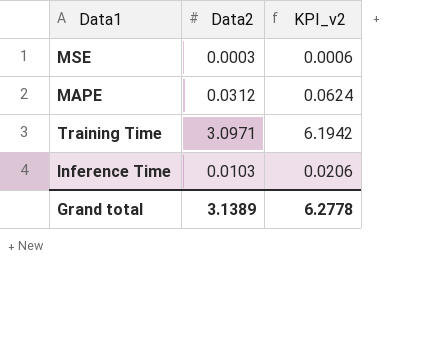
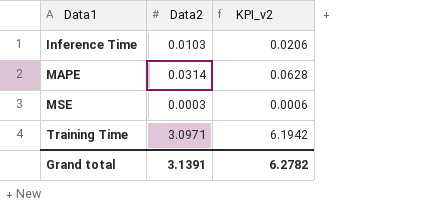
row order: none -> Data1 ascending
MAPE | Data2: 0.0312 -> 0.0314
MAPE | KPI_v2: 0.0624 -> 0.0628
Grand total | Data2: 3.1389 -> 3.1391
Grand total | KPI_v2: 6.2778 -> 6.2782

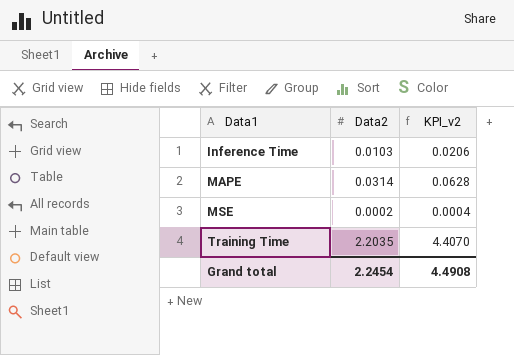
MSE | Data2: 0.0003 -> 0.0002
MSE | KPI_v2: 0.0006 -> 0.0004
Training Time | Data2: 3.0971 -> 2.2035
Training Time | KPI_v2: 6.1942 -> 4.4070
Grand total | Data2: 3.1391 -> 2.2454
Grand total | KPI_v2: 6.2782 -> 4.4908

